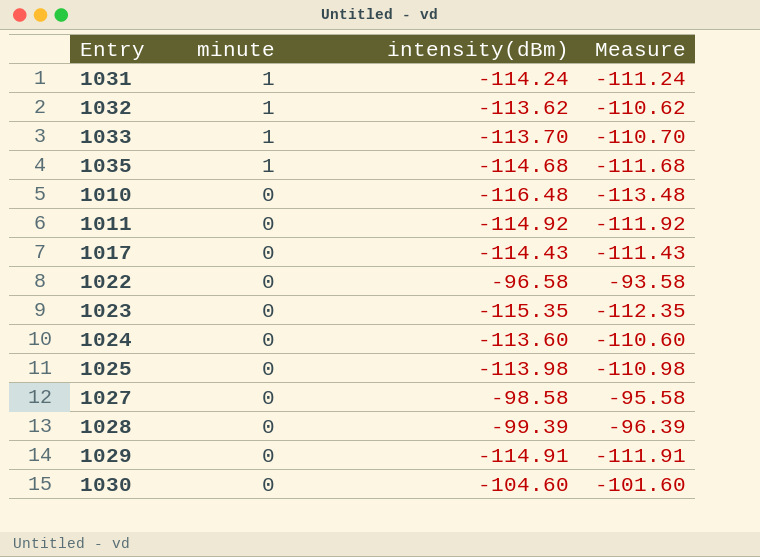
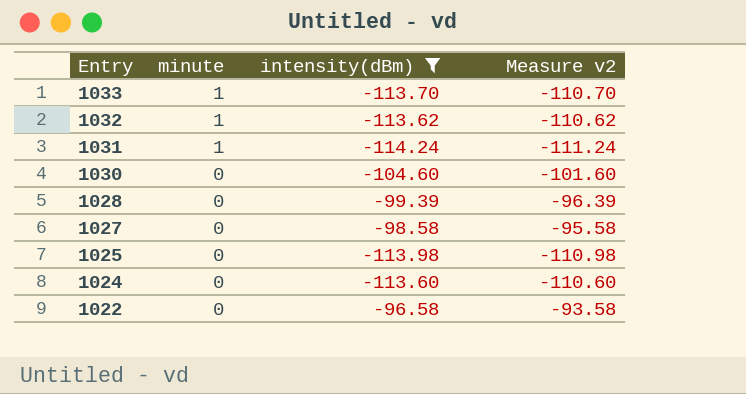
filter: none -> intensity(dBm) >= -114.24
row order: minute descending -> Entry descending
column name: Measure -> Measure v2

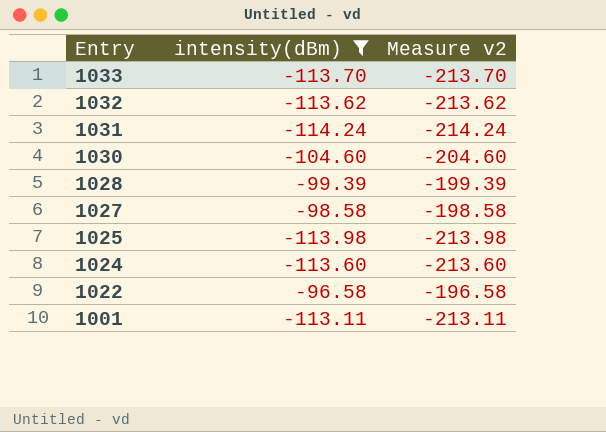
column minute | position: 2 -> none
column Measure v2 | formula: [intensity(dBm)] + 3 -> [intensity(dBm)] - 100
row 1001: none -> -113.11 | -213.11

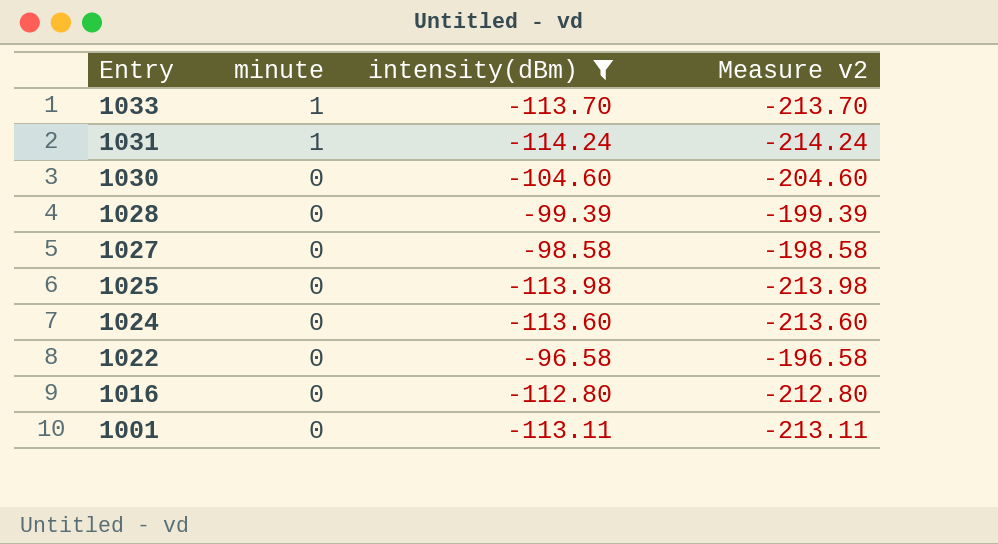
column minute | position: none -> 2
row 1032: -113.62 | -213.62 -> none
row 1016: none -> 0 | -112.80 | -212.80

